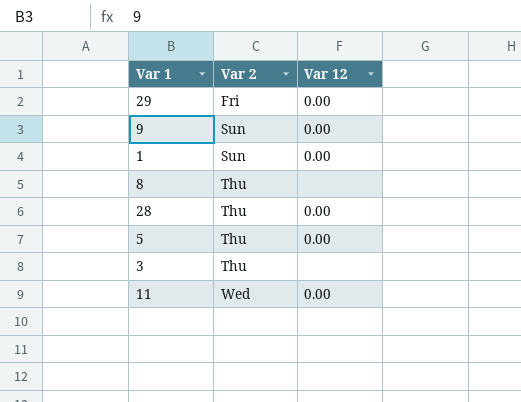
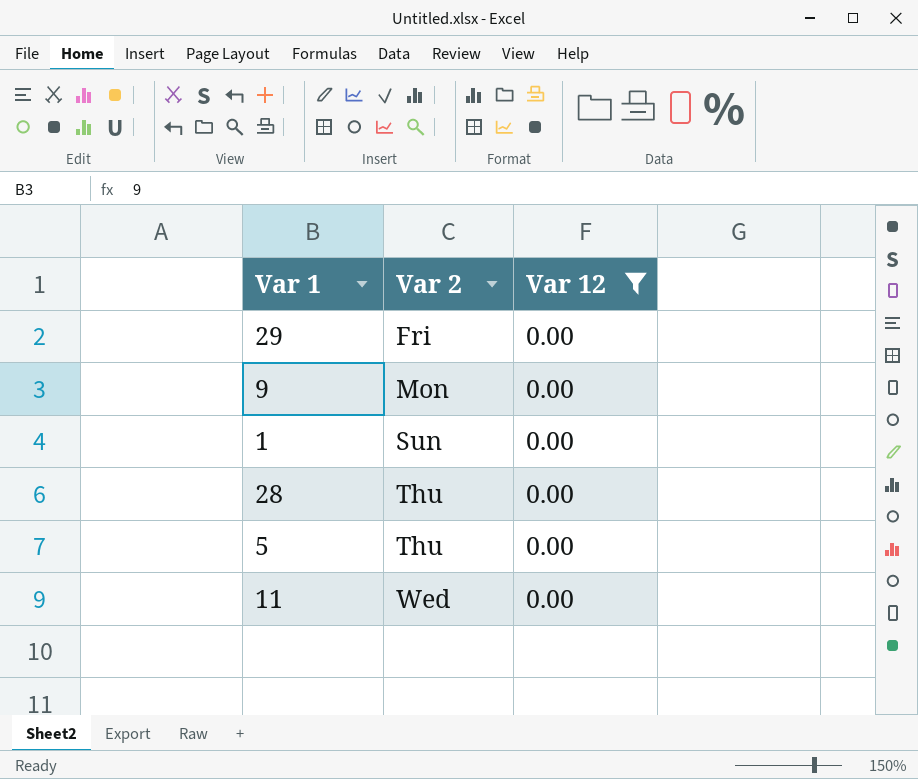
filter: none -> Var 12 = 0.00
9 | Var 2: Sun -> Mon

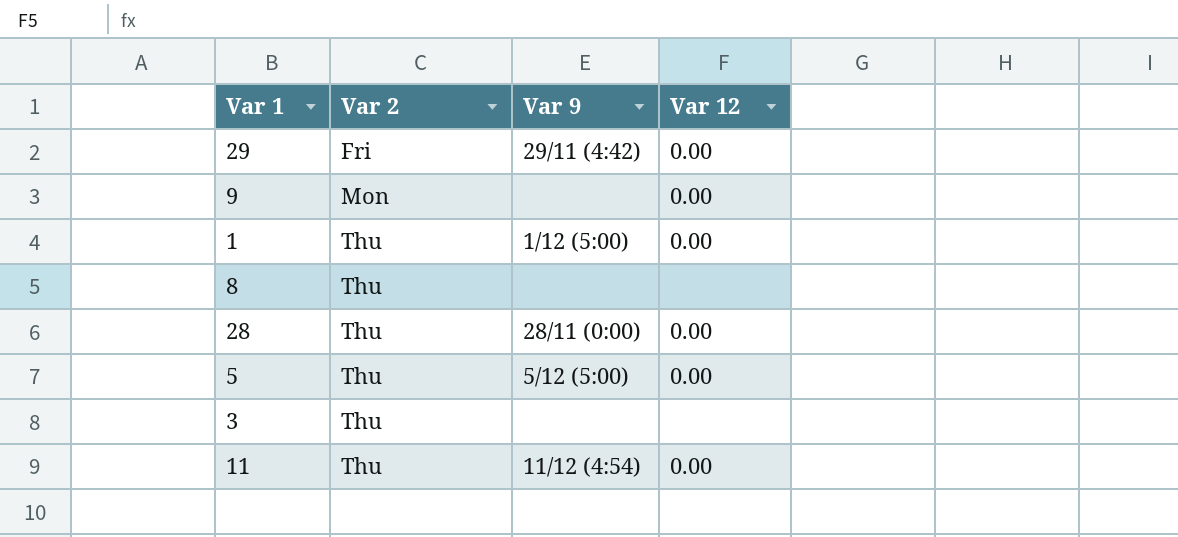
filter: Var 12 = 0.00 -> none
column Var 9 | position: none -> 3
1 | Var 2: Sun -> Thu
11 | Var 2: Wed -> Thu

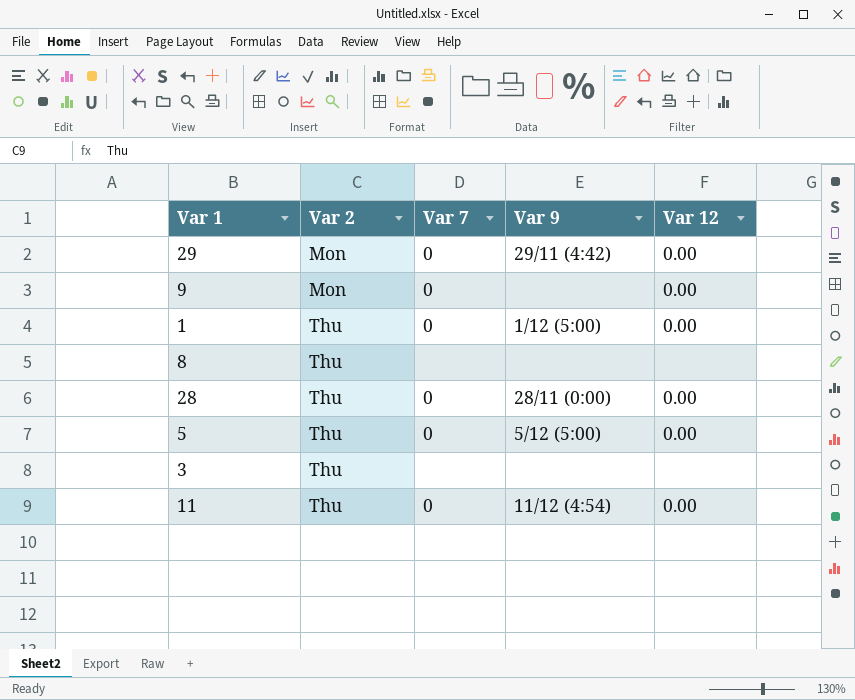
column Var 7 | position: none -> 3
29 | Var 2: Fri -> Mon

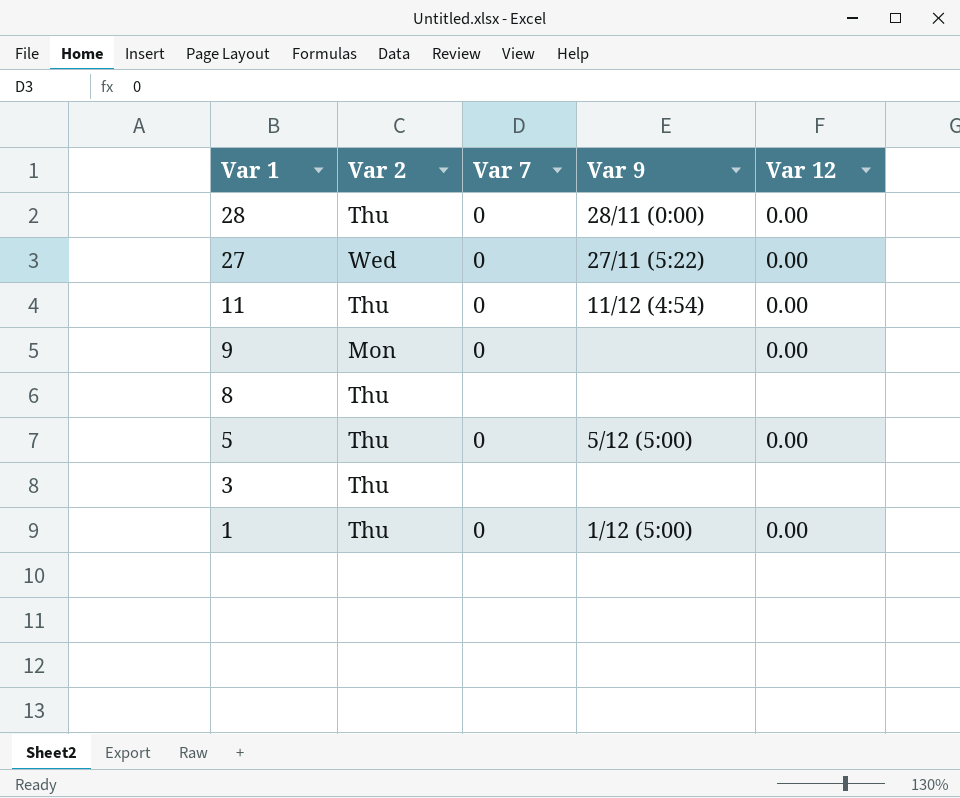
row order: Var 2 ascending -> Var 1 descending
row 29: Mon | 0 | 29/11 (4:42) | 0.00 -> none
row 27: none -> Wed | 0 | 27/11 (5:22) | 0.00

